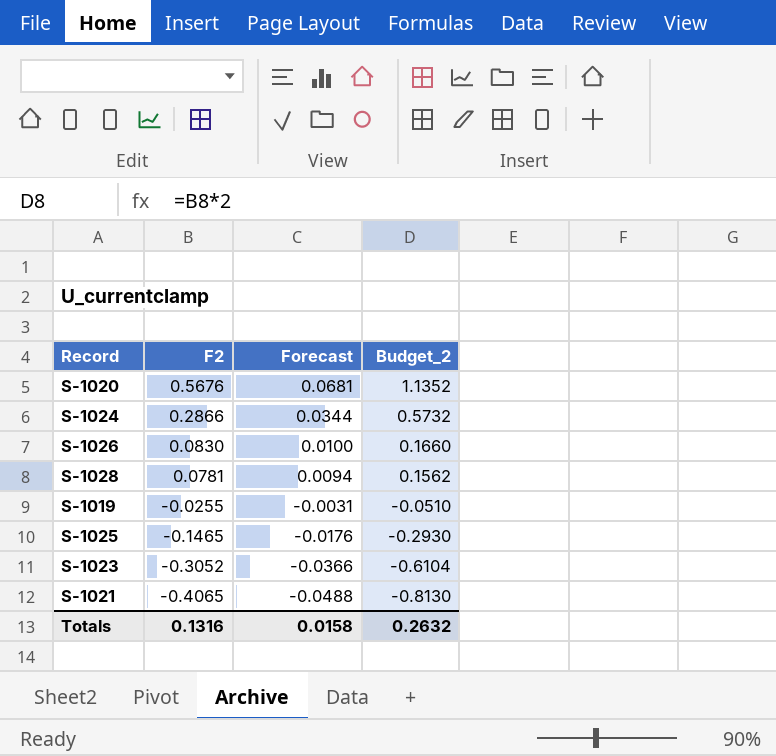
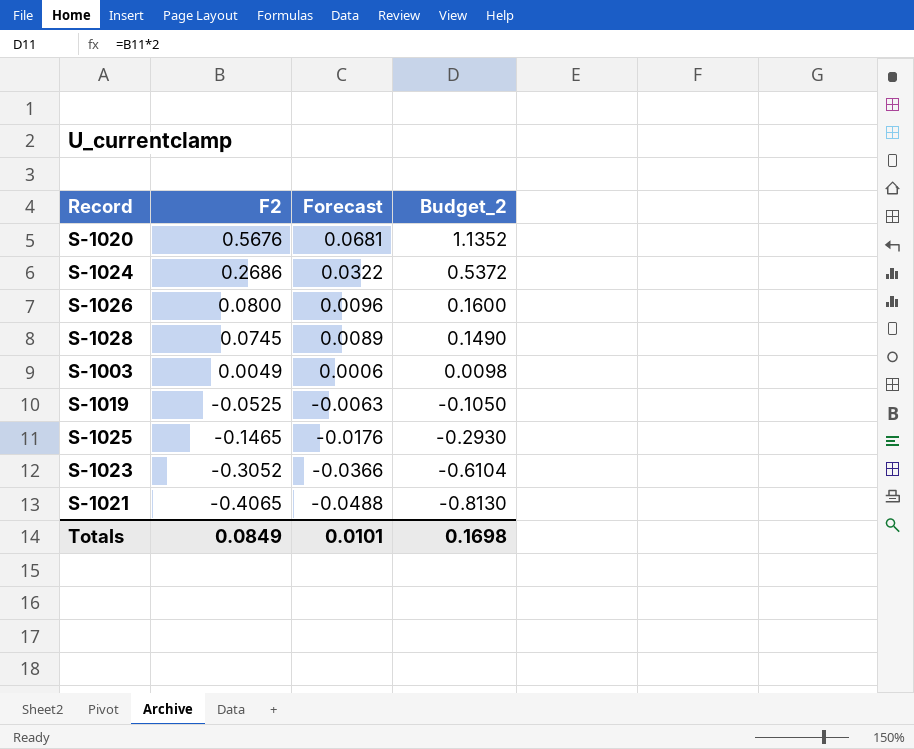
S-1024 | F2: 0.2866 -> 0.2686
S-1024 | Forecast: 0.0344 -> 0.0322
S-1024 | Budget_2: 0.5732 -> 0.5372
S-1026 | F2: 0.0830 -> 0.0800
S-1026 | Forecast: 0.0100 -> 0.0096
S-1026 | Budget_2: 0.1660 -> 0.1600
S-1028 | F2: 0.0781 -> 0.0745
S-1028 | Forecast: 0.0094 -> 0.0089
S-1028 | Budget_2: 0.1562 -> 0.1490
row S-1003: none -> 0.0049 | 0.0006 | 0.0098
S-1019 | F2: -0.0255 -> -0.0525
S-1019 | Forecast: -0.0031 -> -0.0063
S-1019 | Budget_2: -0.0510 -> -0.1050
Totals | F2: 0.1316 -> 0.0849
Totals | Forecast: 0.0158 -> 0.0101
Totals | Budget_2: 0.2632 -> 0.1698

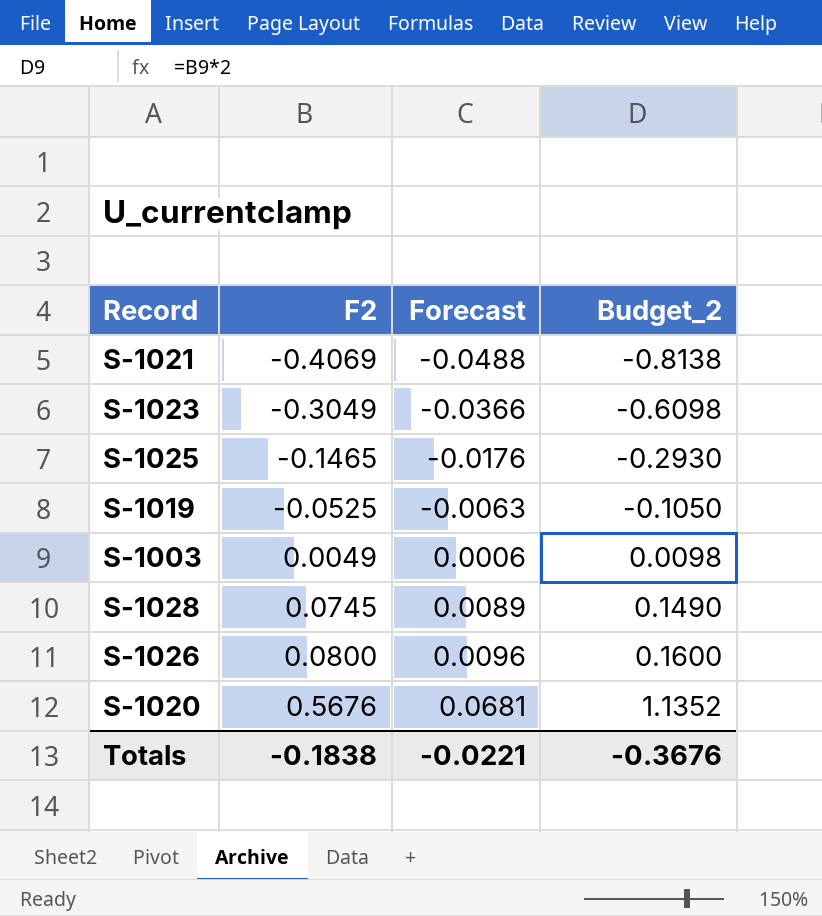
row order: F2 descending -> F2 ascending
row S-1024: 0.2686 | 0.0322 | 0.5372 -> none
S-1021 | F2: -0.4065 -> -0.4069
S-1021 | Budget_2: -0.8130 -> -0.8138
S-1023 | F2: -0.3052 -> -0.3049
S-1023 | Budget_2: -0.6104 -> -0.6098
Totals | F2: 0.0849 -> -0.1838
Totals | Forecast: 0.0101 -> -0.0221
Totals | Budget_2: 0.1698 -> -0.3676

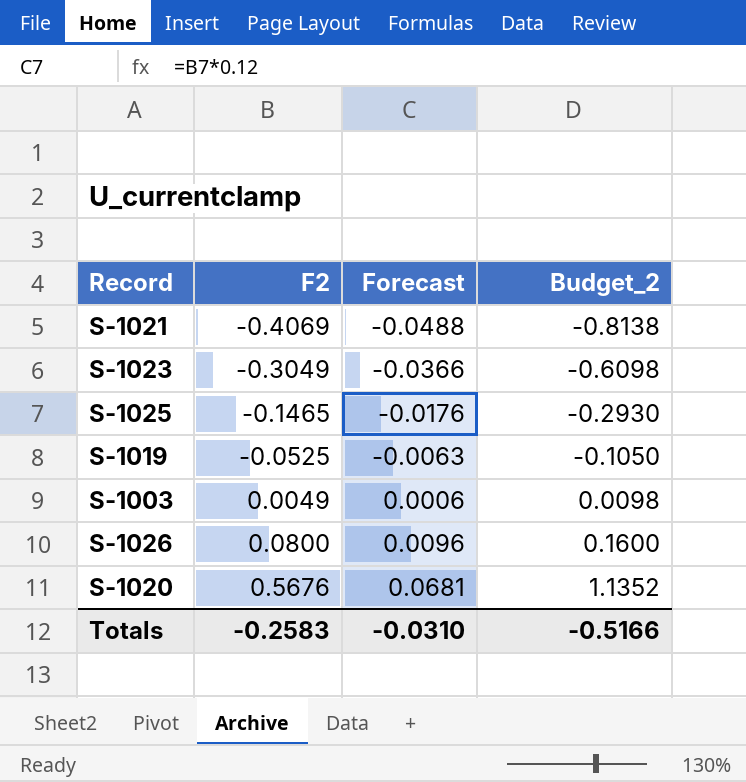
row S-1028: 0.0745 | 0.0089 | 0.1490 -> none
Totals | F2: -0.1838 -> -0.2583
Totals | Forecast: -0.0221 -> -0.0310
Totals | Budget_2: -0.3676 -> -0.5166

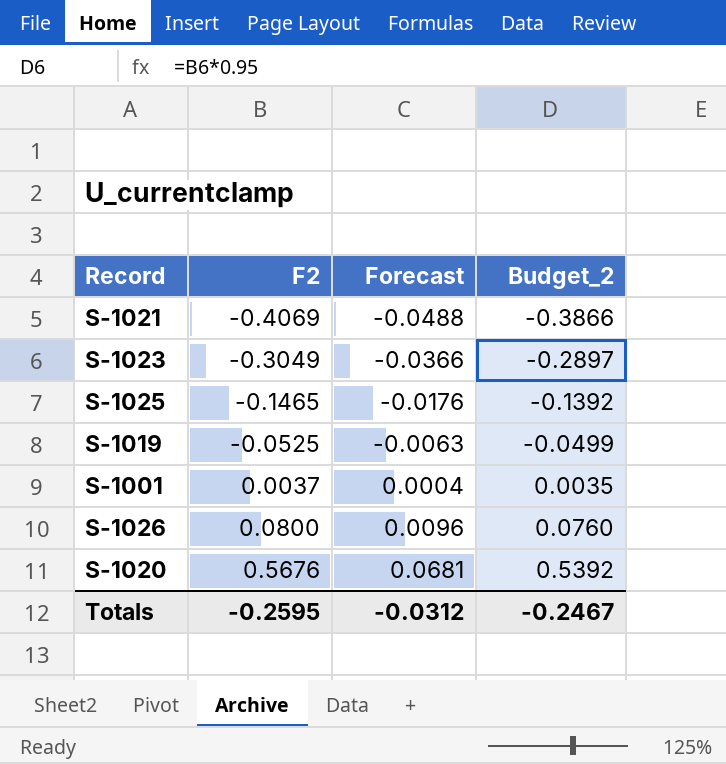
column Budget_2 | formula: [F2] * 2 -> [F2] * 0.95
row S-1003: 0.0049 | 0.0006 | 0.0098 -> none
row S-1001: none -> 0.0037 | 0.0004 | 0.0035
Totals | F2: -0.2583 -> -0.2595
Totals | Forecast: -0.0310 -> -0.0312
Totals | Budget_2: -0.5166 -> -0.2467

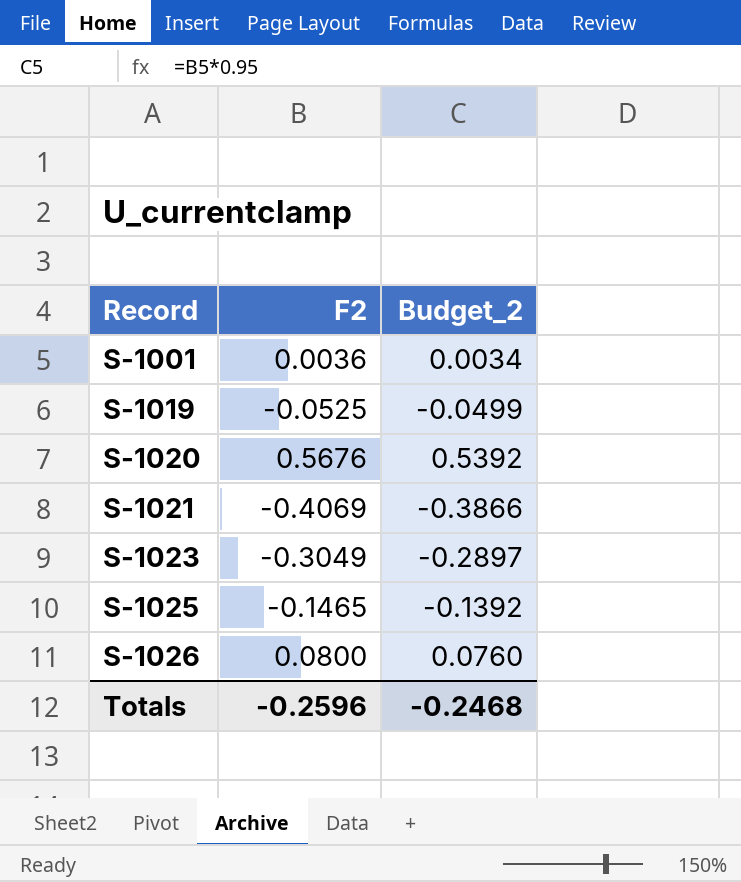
row order: F2 ascending -> Record ascending
column Forecast | formula: [F2] * 0.12 -> none
S-1001 | F2: 0.0037 -> 0.0036
S-1001 | Budget_2: 0.0035 -> 0.0034
Totals | F2: -0.2595 -> -0.2596
Totals | Budget_2: -0.2467 -> -0.2468

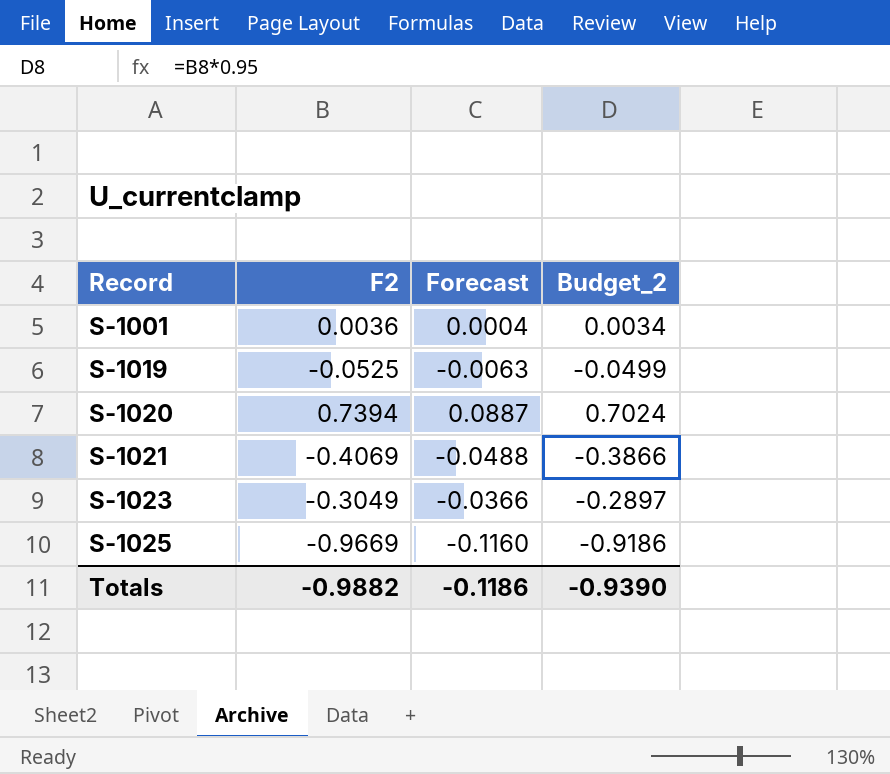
column Forecast | formula: none -> [F2] * 0.12
row S-1026: 0.0800 | 0.0760 -> none
S-1020 | F2: 0.5676 -> 0.7394
S-1020 | Budget_2: 0.5392 -> 0.7024
S-1025 | F2: -0.1465 -> -0.9669
S-1025 | Budget_2: -0.1392 -> -0.9186
Totals | F2: -0.2596 -> -0.9882
Totals | Budget_2: -0.2468 -> -0.9390

